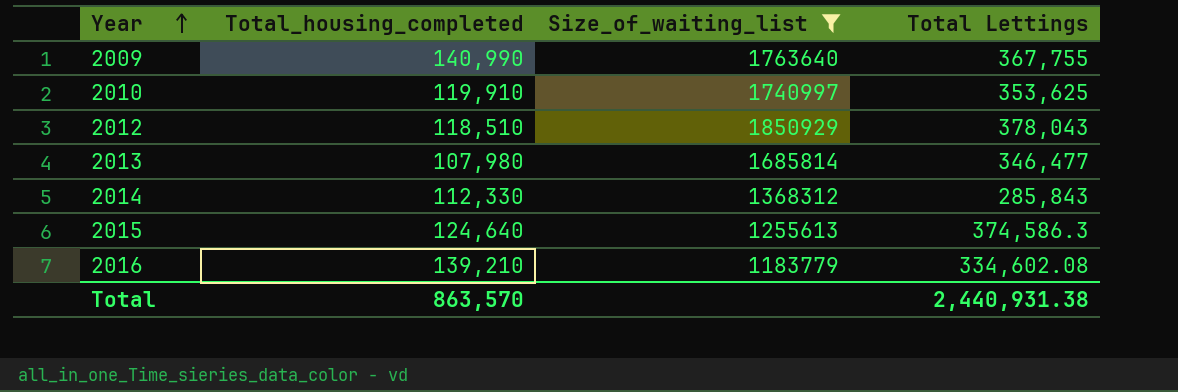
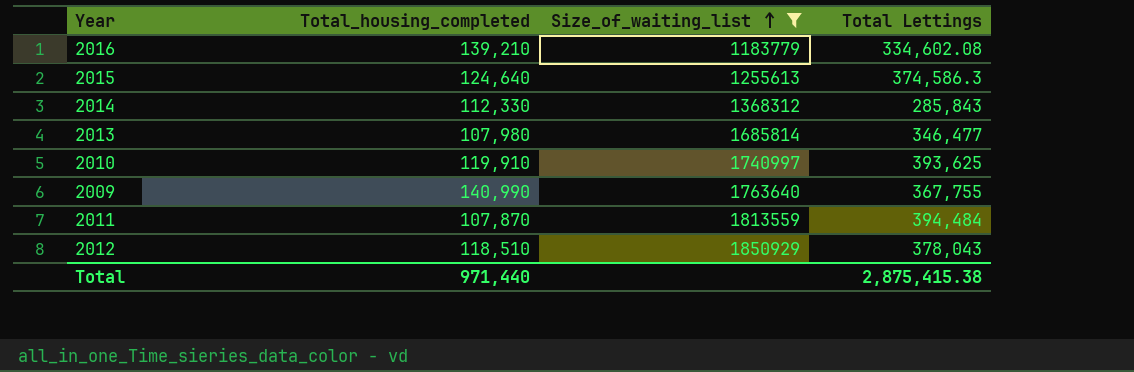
row order: Year ascending -> Size_of_waiting_list ascending
2010 | Total Lettings: 353,625 -> 393,625
row 2011: none -> 107,870 | 1813559 | 394,484
Total | Total_housing_completed: 863,570 -> 971,440
Total | Total Lettings: 2,440,931.38 -> 2,875,415.38

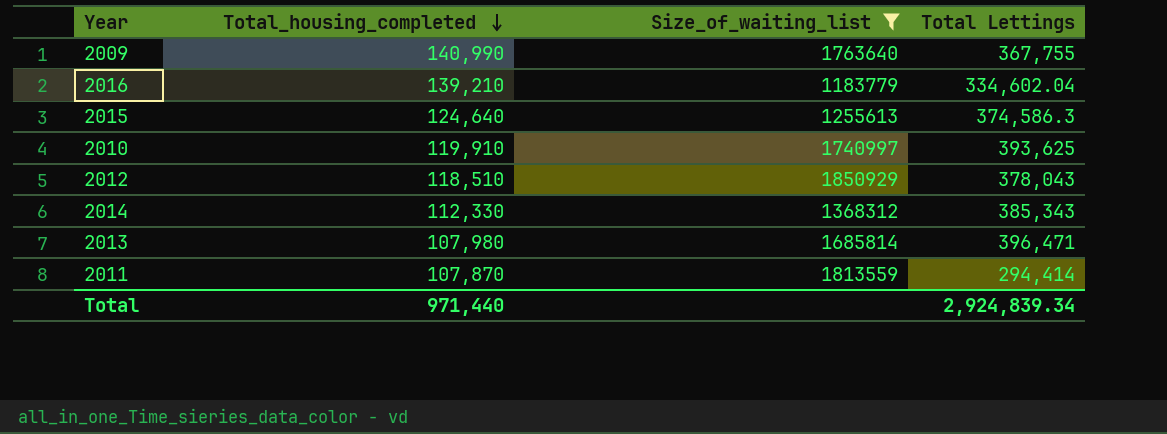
row order: Size_of_waiting_list ascending -> Total_housing_completed descending
2016 | Total Lettings: 334,602.08 -> 334,602.04
2014 | Total Lettings: 285,843 -> 385,343
2013 | Total Lettings: 346,477 -> 396,471
2011 | Total Lettings: 394,484 -> 294,414
Total | Total Lettings: 2,875,415.38 -> 2,924,839.34

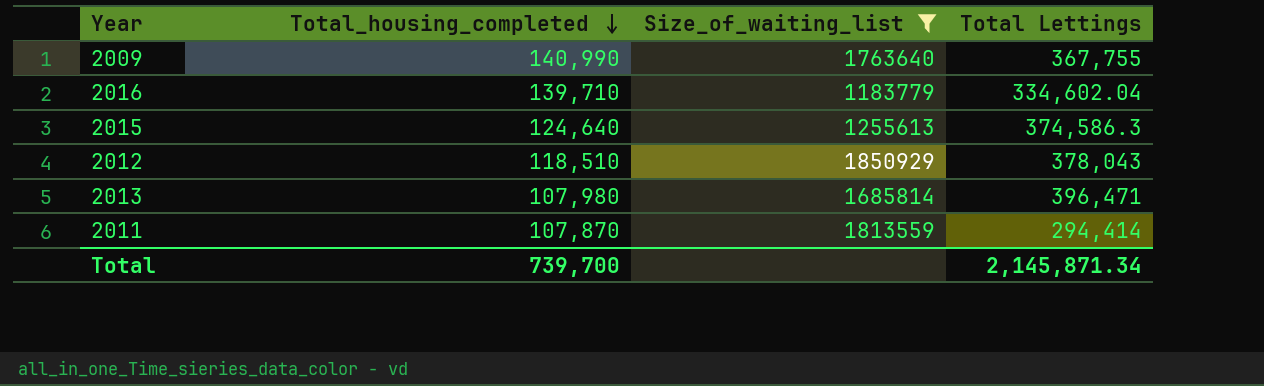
row 2010: 119,910 | 1740997 | 393,625 -> none
row 2014: 112,330 | 1368312 | 385,343 -> none
2016 | Total_housing_completed: 139,210 -> 139,710
Total | Total_housing_completed: 971,440 -> 739,700
Total | Total Lettings: 2,924,839.34 -> 2,145,871.34

